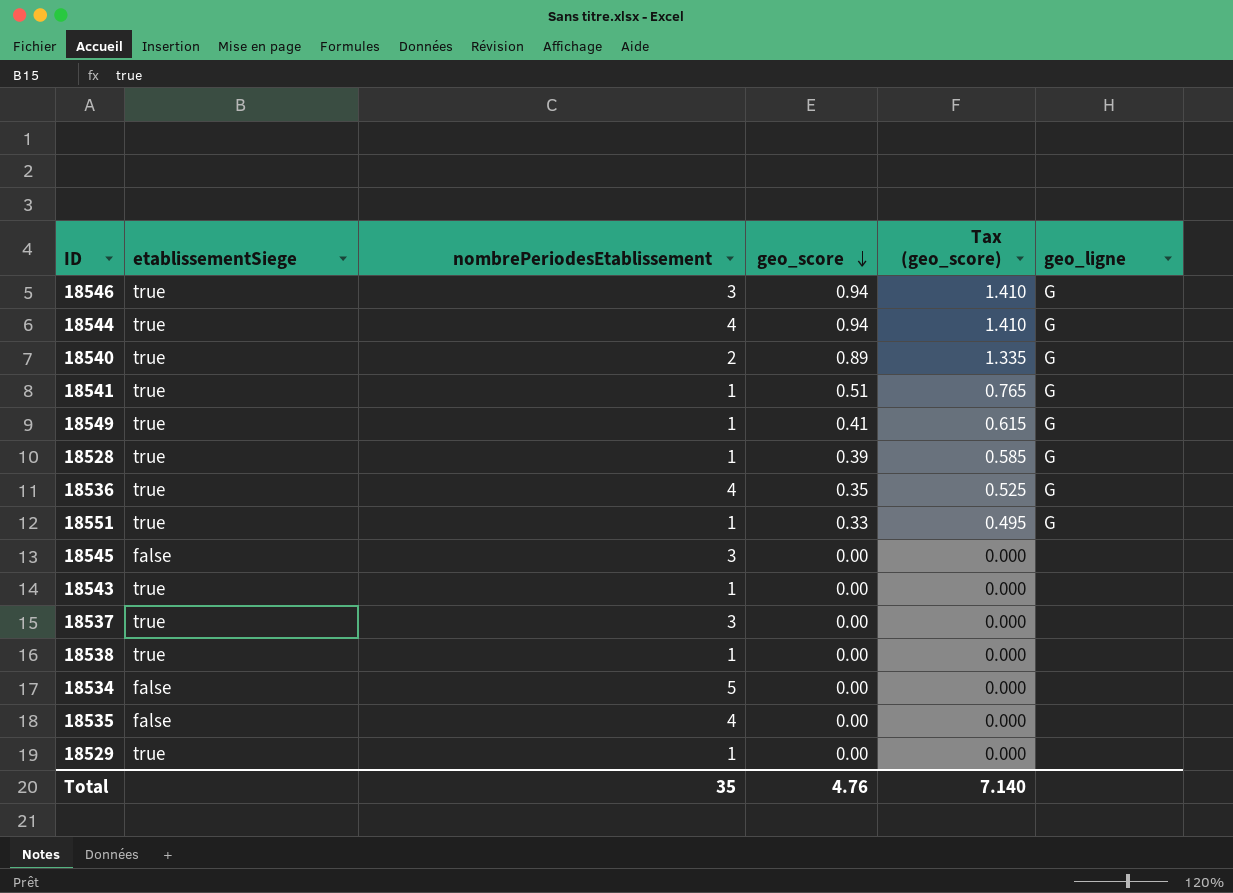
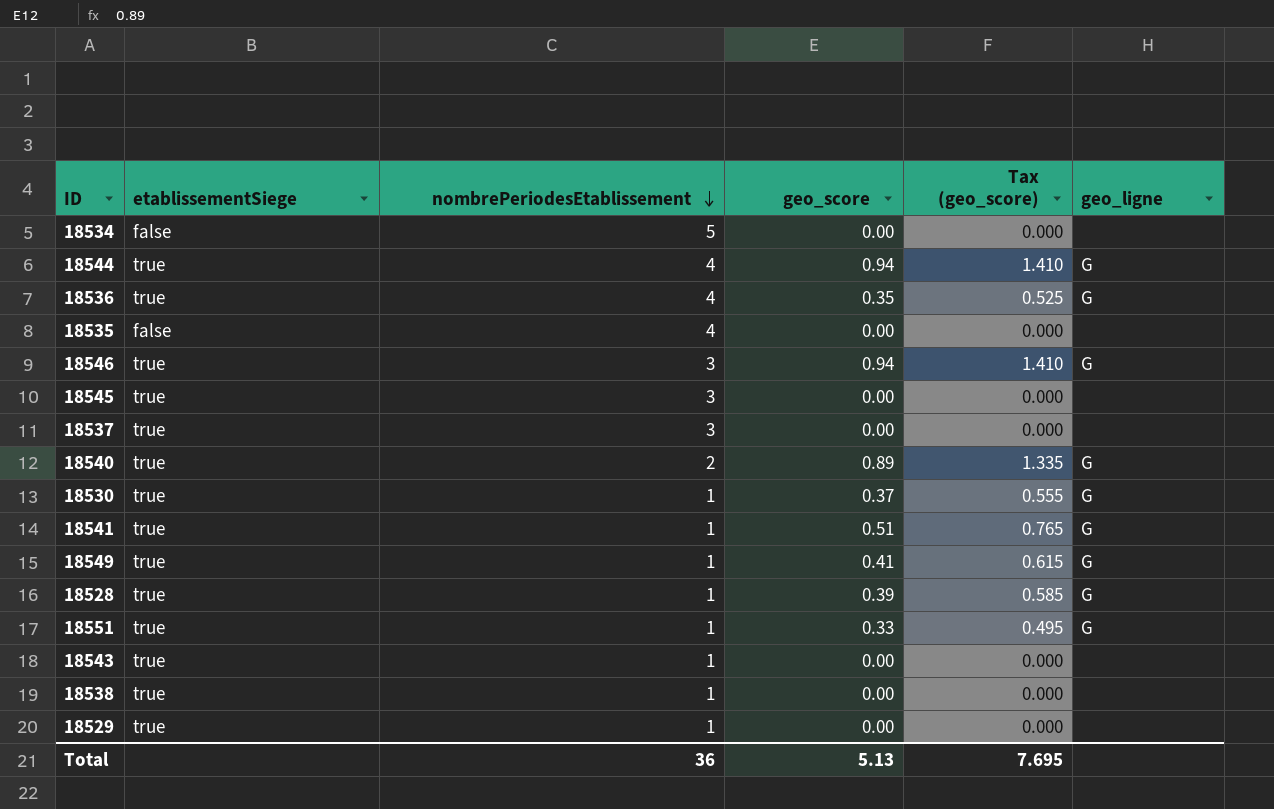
row order: geo_score descending -> nombrePeriodesEtablissement descending
18545 | etablissementSiege: false -> true
row 18530: none -> true | 1 | 0.37 | 0.555 | G
Total | nombrePeriodesEtablissement: 35 -> 36
Total | geo_score: 4.76 -> 5.13
Total | Tax (geo_score): 7.140 -> 7.695

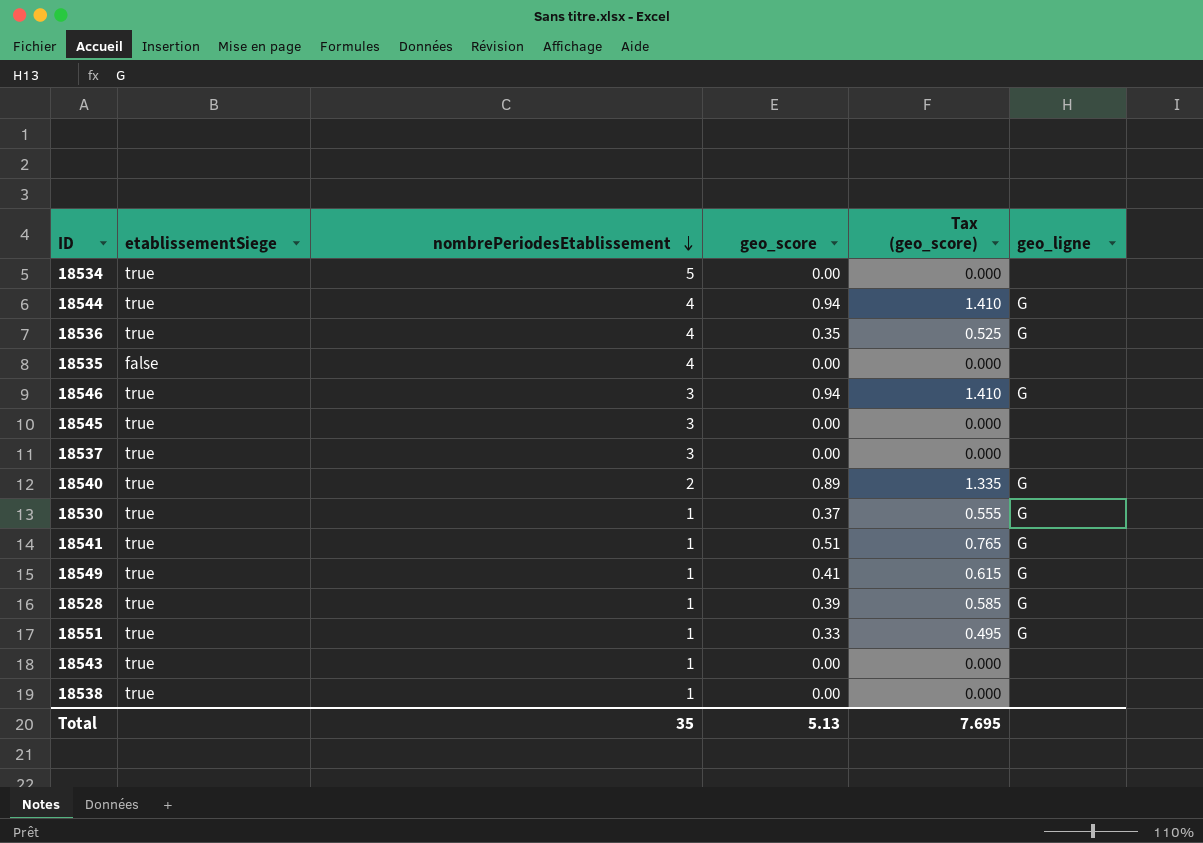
row 18529: true | 1 | 0.00 | 0.000 | none -> none
18534 | etablissementSiege: false -> true
Total | nombrePeriodesEtablissement: 36 -> 35

